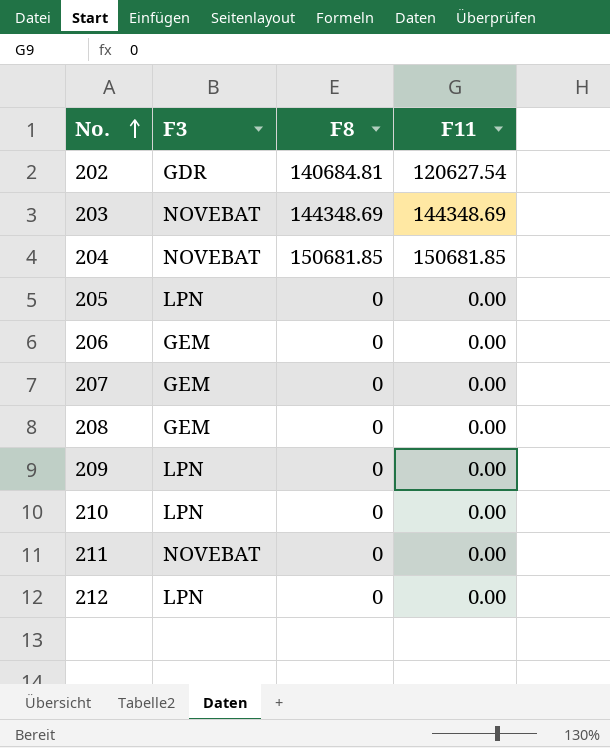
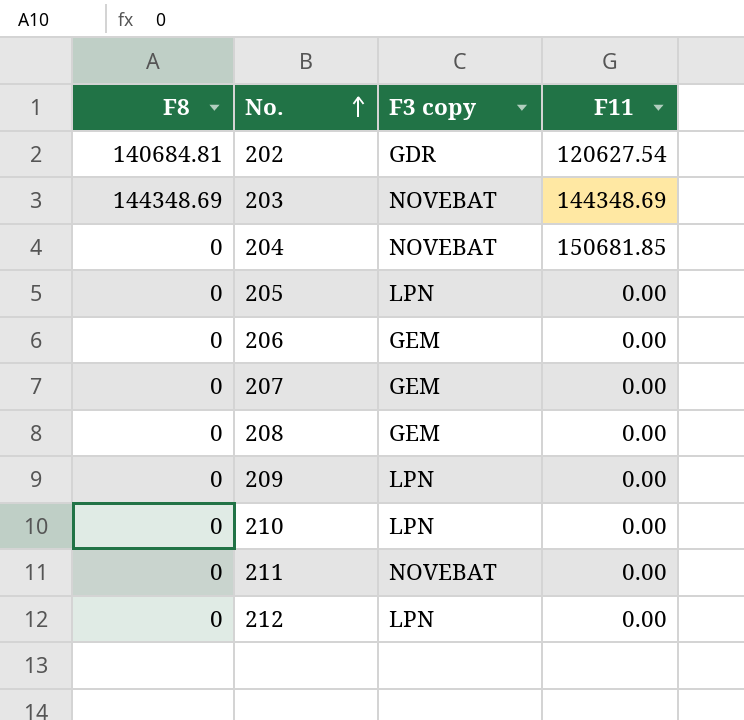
column F8 | position: 3 -> 1
column name: F3 -> F3 copy
204 | F8: 150681.85 -> 0

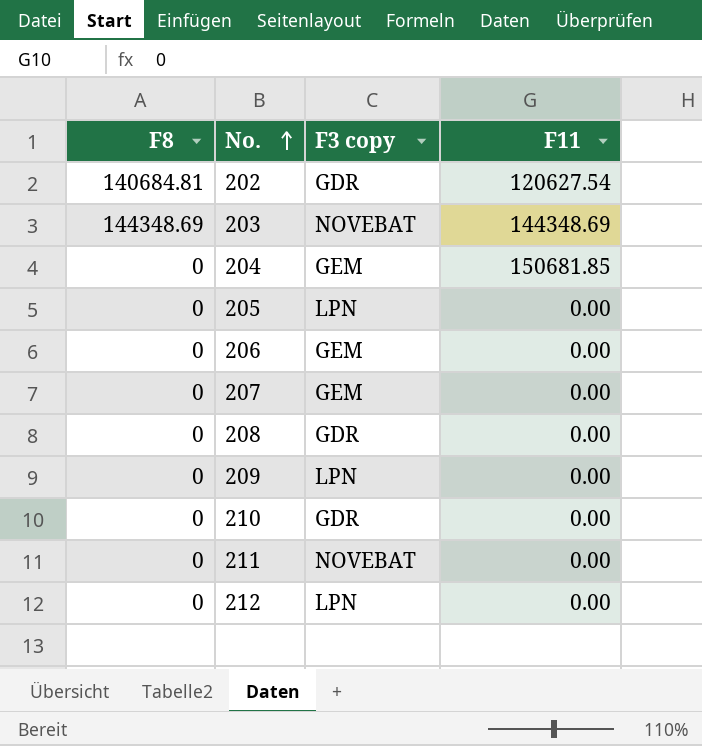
204 | F3 copy: NOVEBAT -> GEM
208 | F3 copy: GEM -> GDR
210 | F3 copy: LPN -> GDR

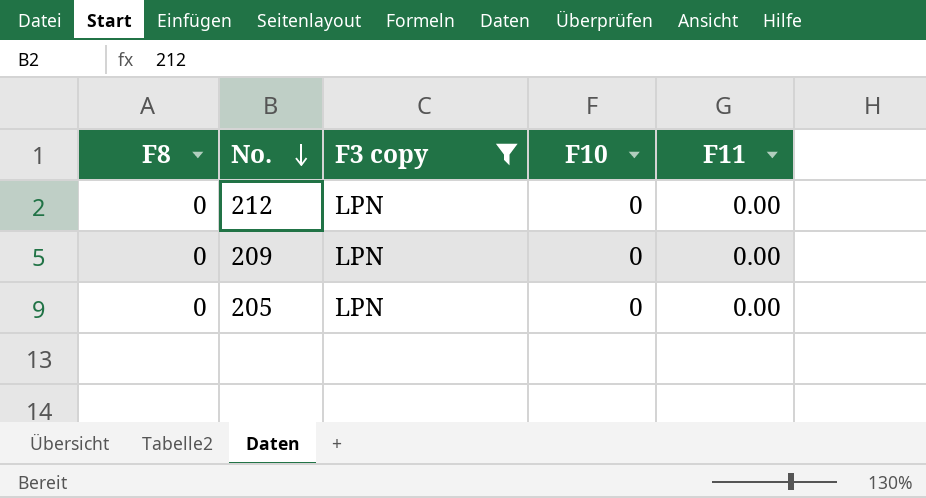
filter: none -> F3 copy = LPN
row order: No. ascending -> No. descending
column F10 | position: none -> 4

